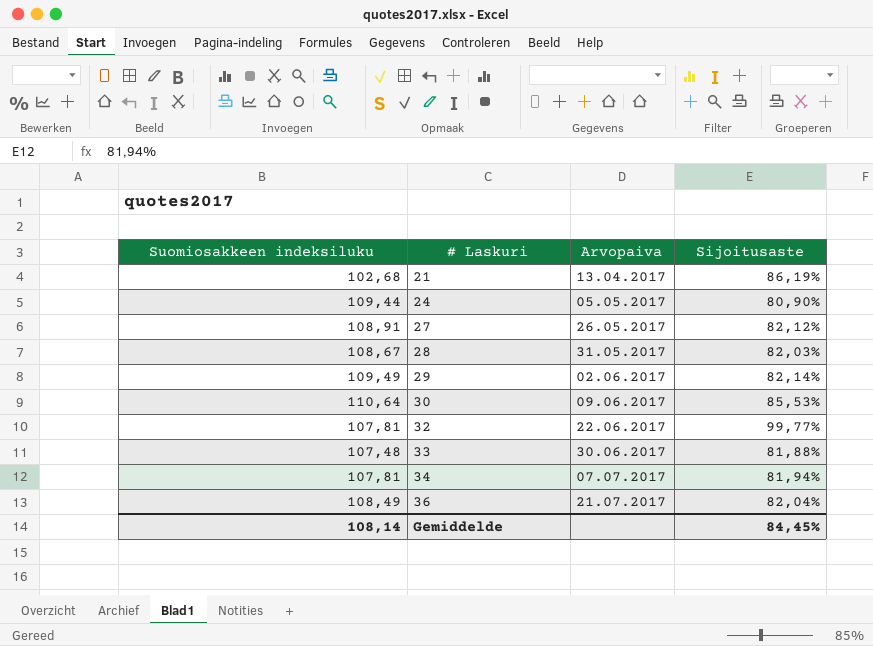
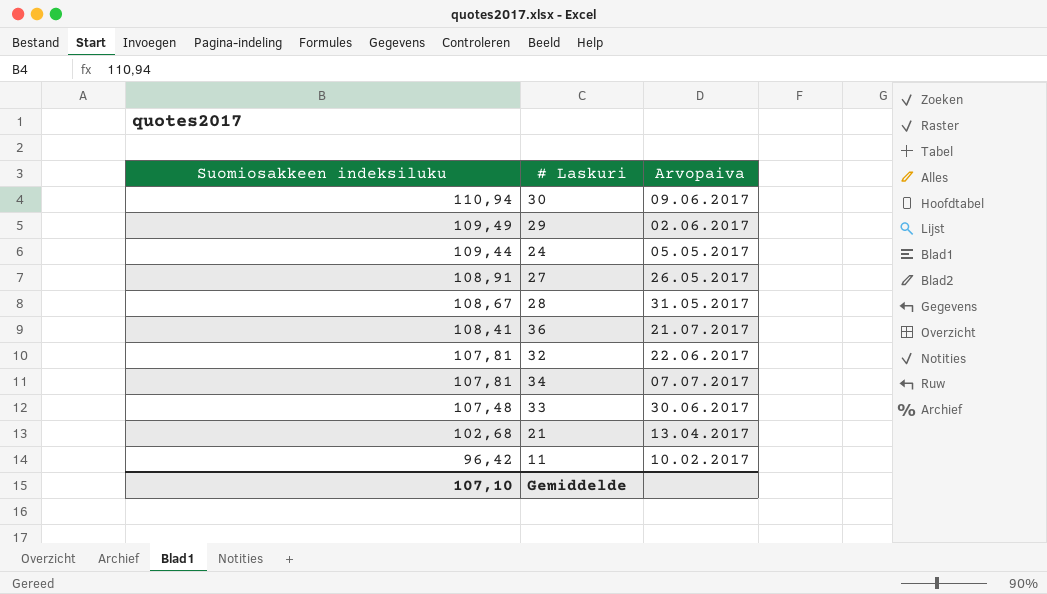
row order: # Laskuri ascending -> Suomiosakkeen indeksiluku descending
column Sijoitusaste | position: 4 -> none
30 | Suomiosakkeen indeksiluku: 110,64 -> 110,94
36 | Suomiosakkeen indeksiluku: 108,49 -> 108,41
row 11: none -> 96,42 | 10.02.2017
Gemiddelde | Suomiosakkeen indeksiluku: 108,14 -> 107,10

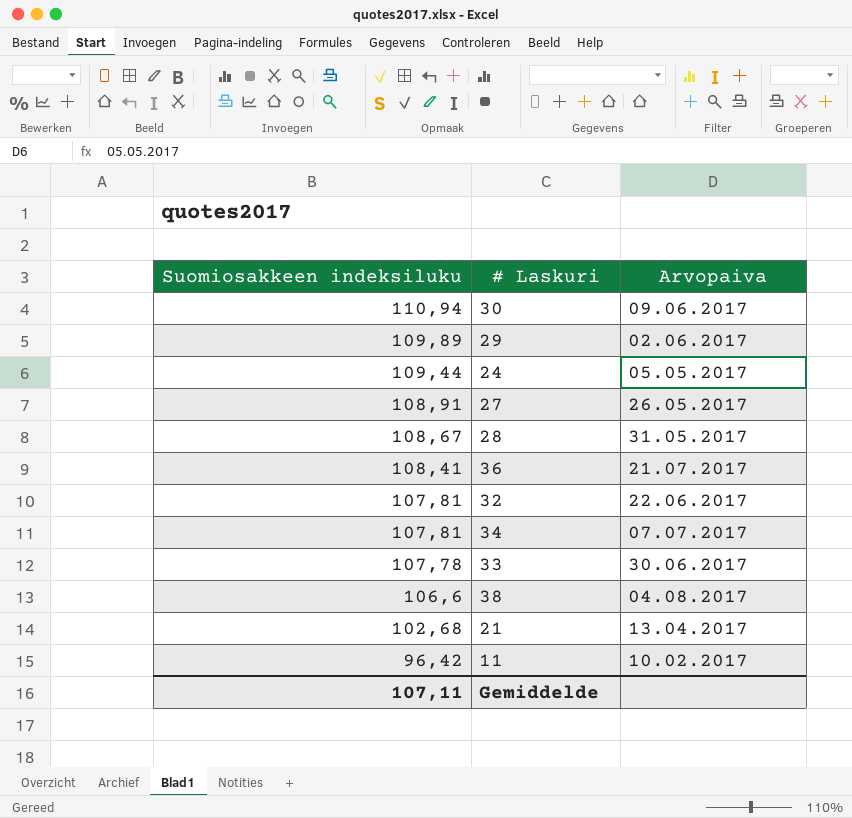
29 | Suomiosakkeen indeksiluku: 109,49 -> 109,89
33 | Suomiosakkeen indeksiluku: 107,48 -> 107,78
row 38: none -> 106,6 | 04.08.2017
Gemiddelde | Suomiosakkeen indeksiluku: 107,10 -> 107,11

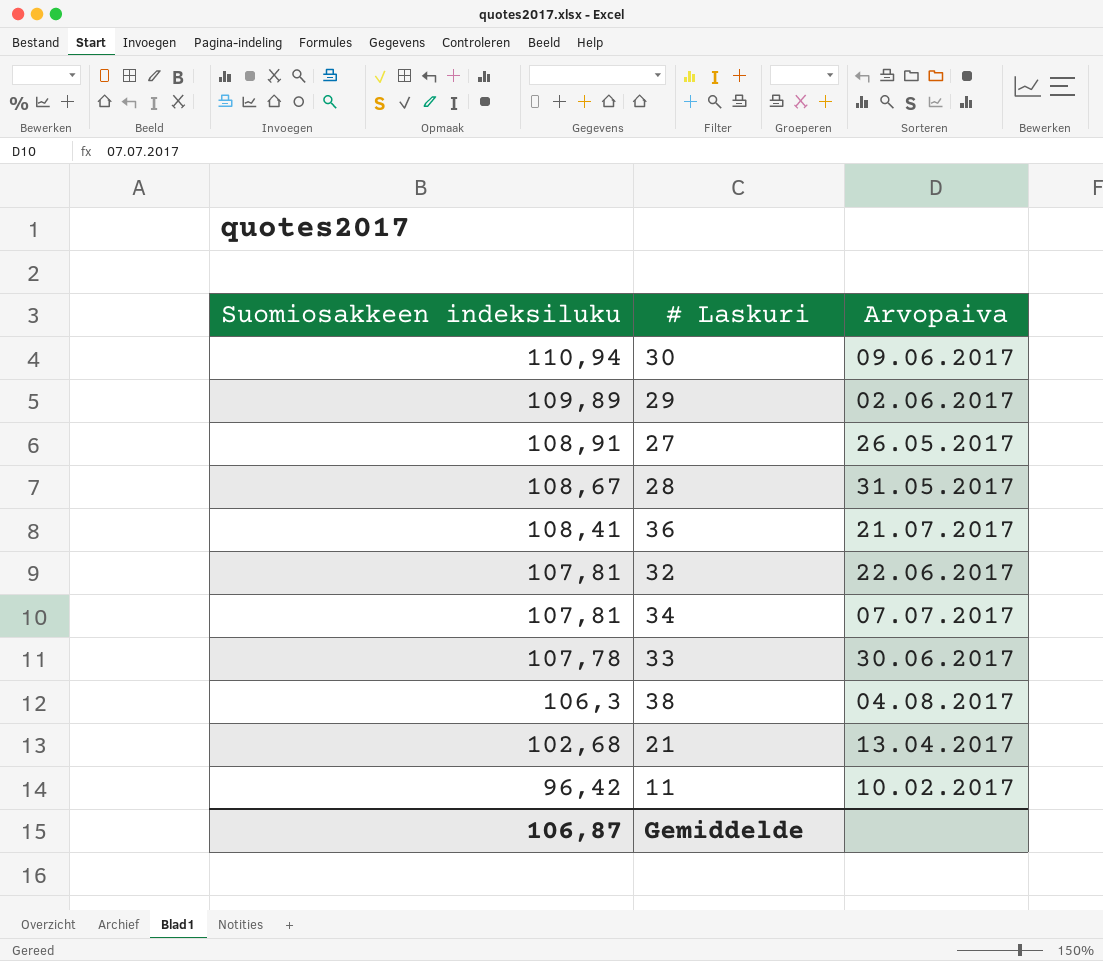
row 24: 109,44 | 05.05.2017 -> none
38 | Suomiosakkeen indeksiluku: 106,6 -> 106,3
Gemiddelde | Suomiosakkeen indeksiluku: 107,11 -> 106,87

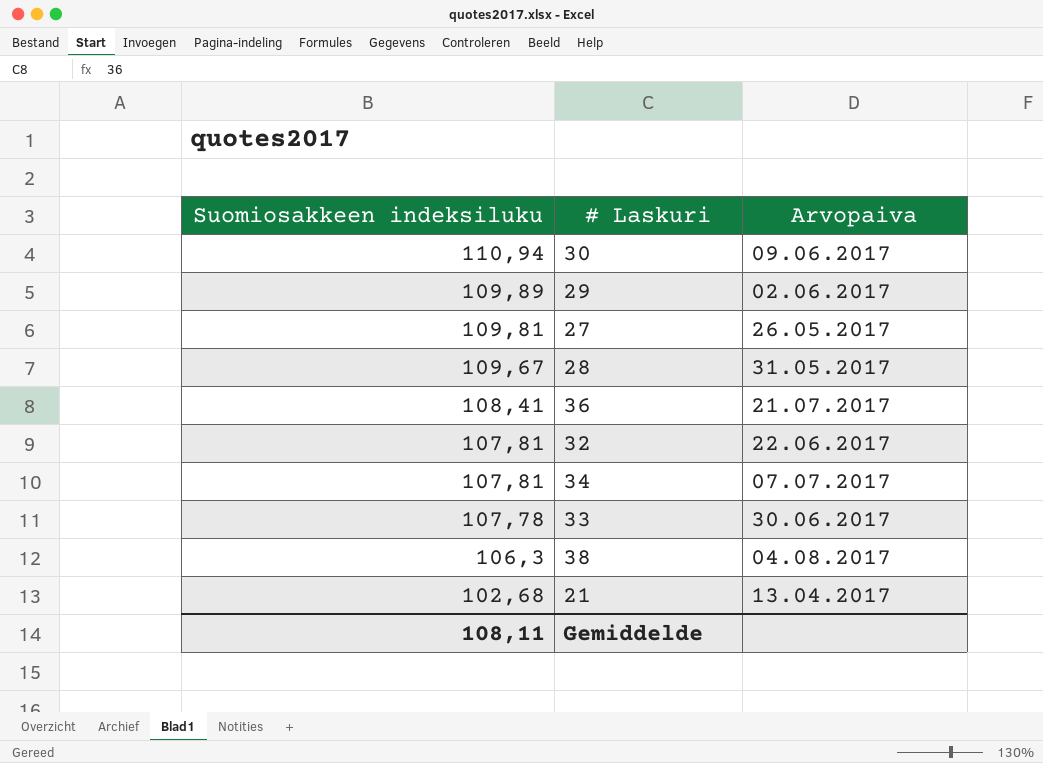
row 11: 96,42 | 10.02.2017 -> none
27 | Suomiosakkeen indeksiluku: 108,91 -> 109,81
28 | Suomiosakkeen indeksiluku: 108,67 -> 109,67
Gemiddelde | Suomiosakkeen indeksiluku: 106,87 -> 108,11

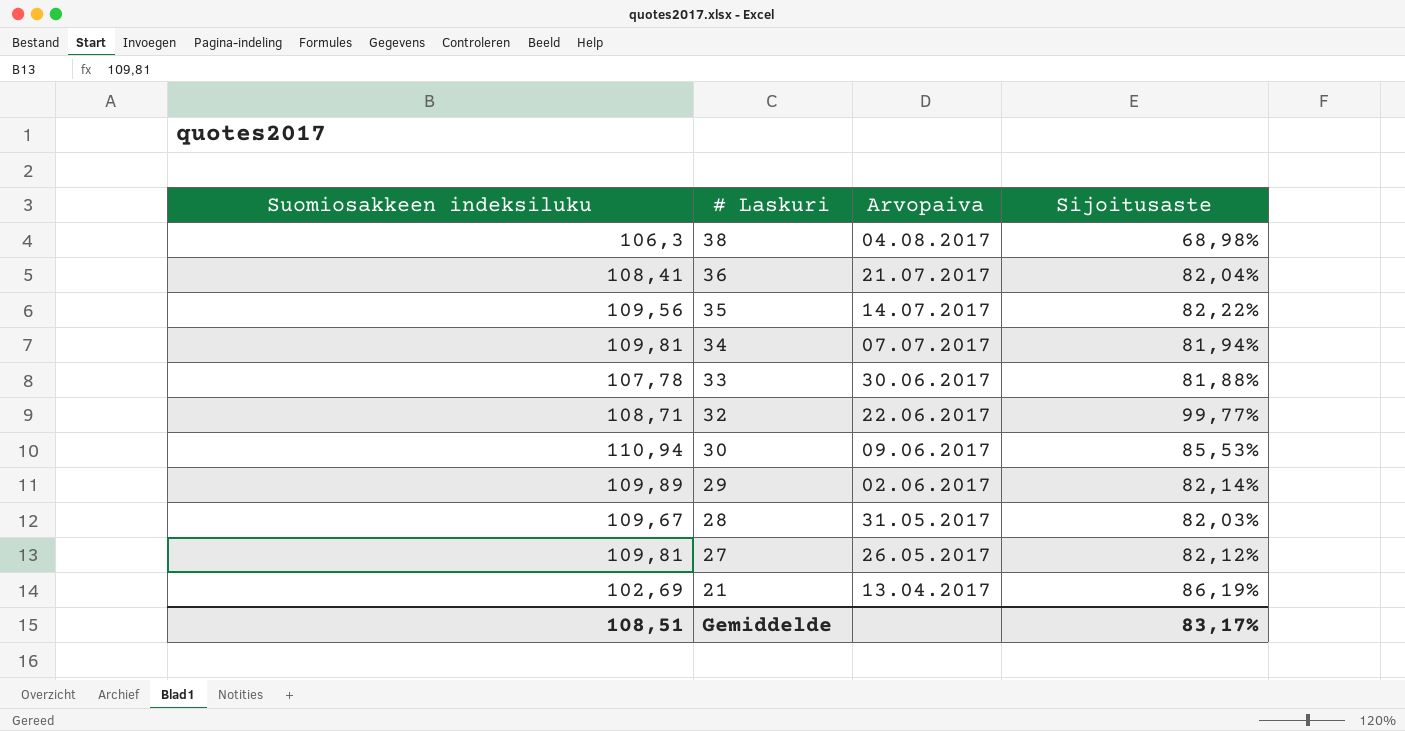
row order: Suomiosakkeen indeksiluku descending -> # Laskuri descending
column Sijoitusaste | position: none -> 4
row 35: none -> 109,56 | 14.07.2017 | 82,22%
34 | Suomiosakkeen indeksiluku: 107,81 -> 109,81
32 | Suomiosakkeen indeksiluku: 107,81 -> 108,71
21 | Suomiosakkeen indeksiluku: 102,68 -> 102,69
Gemiddelde | Suomiosakkeen indeksiluku: 108,11 -> 108,51

